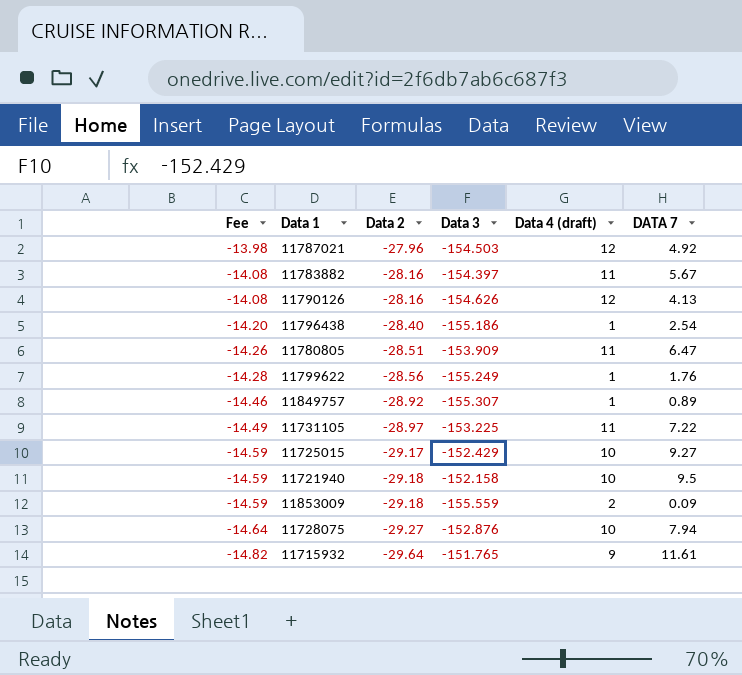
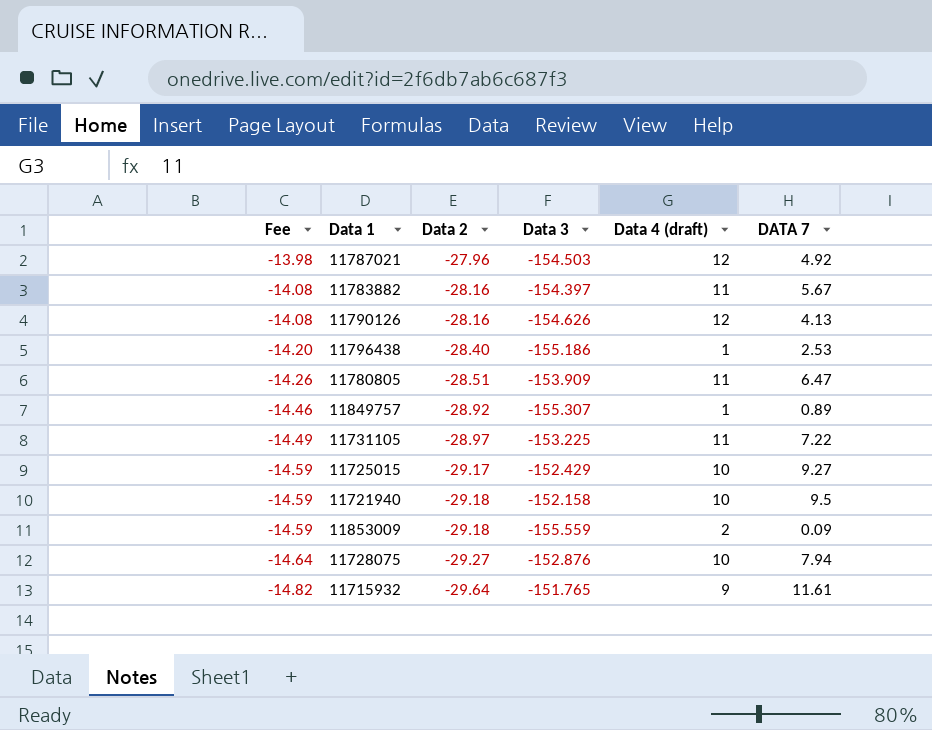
row 11799622: -14.28 | -28.56 | -155.249 | 1 | 1.76 -> none
11796438 | DATA 7: 2.54 -> 2.53

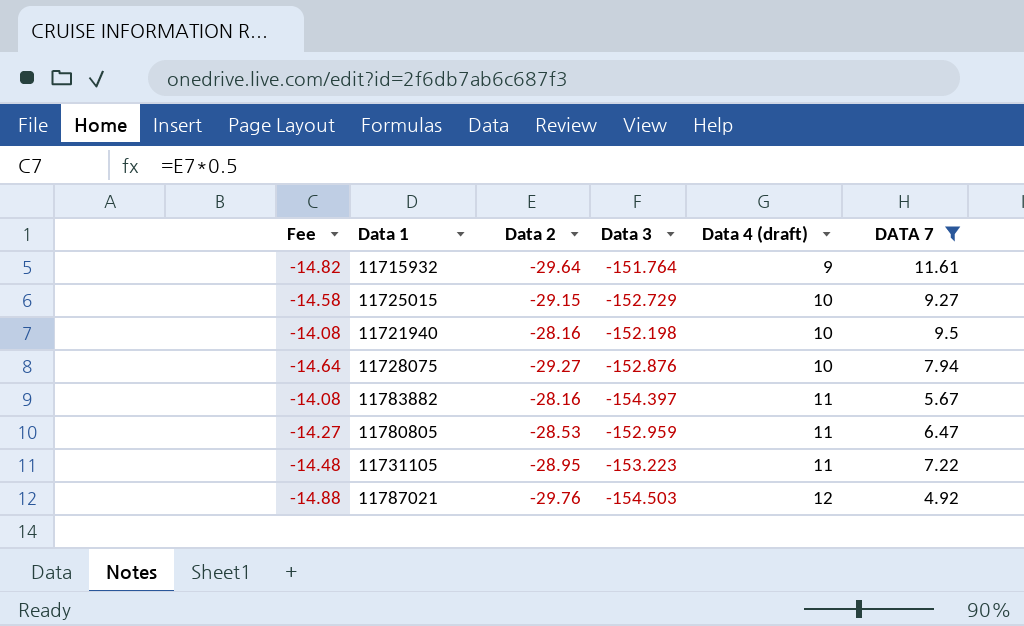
filter: none -> DATA 7 >= 4.92
row order: Fee descending -> Data 4 (draft) ascending
11715932 | Data 3: -151.765 -> -151.764
11725015 | Fee: -14.59 -> -14.58
11725015 | Data 2: -29.17 -> -29.15
11725015 | Data 3: -152.429 -> -152.729
11721940 | Fee: -14.59 -> -14.08
11721940 | Data 2: -29.18 -> -28.16
11721940 | Data 3: -152.158 -> -152.198
11780805 | Fee: -14.26 -> -14.27
11780805 | Data 2: -28.51 -> -28.53
11780805 | Data 3: -153.909 -> -152.959
11731105 | Fee: -14.49 -> -14.48
11731105 | Data 2: -28.97 -> -28.95
11731105 | Data 3: -153.225 -> -153.223
11787021 | Fee: -13.98 -> -14.88
11787021 | Data 2: -27.96 -> -29.76

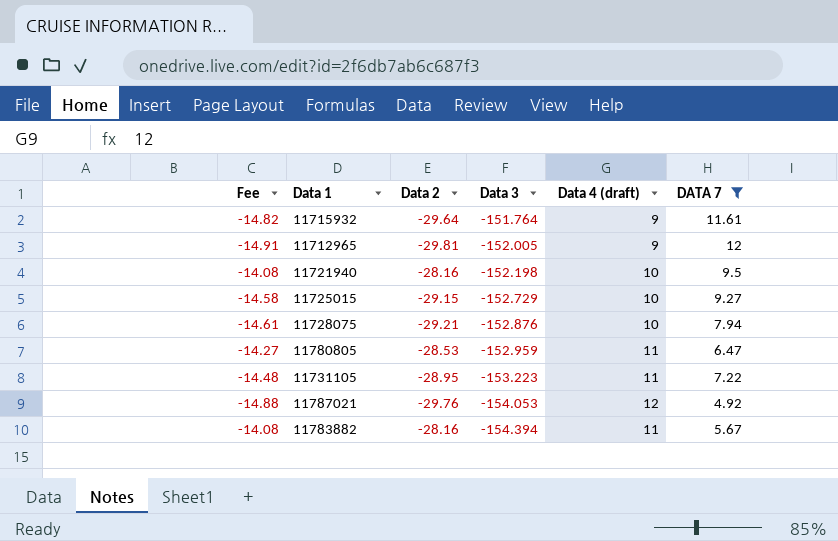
row order: Data 4 (draft) ascending -> Data 3 descending
row 11712965: none -> -14.91 | -29.81 | -152.005 | 9 | 12
11728075 | Fee: -14.64 -> -14.61
11728075 | Data 2: -29.27 -> -29.21
11787021 | Data 3: -154.503 -> -154.053
11783882 | Data 3: -154.397 -> -154.394

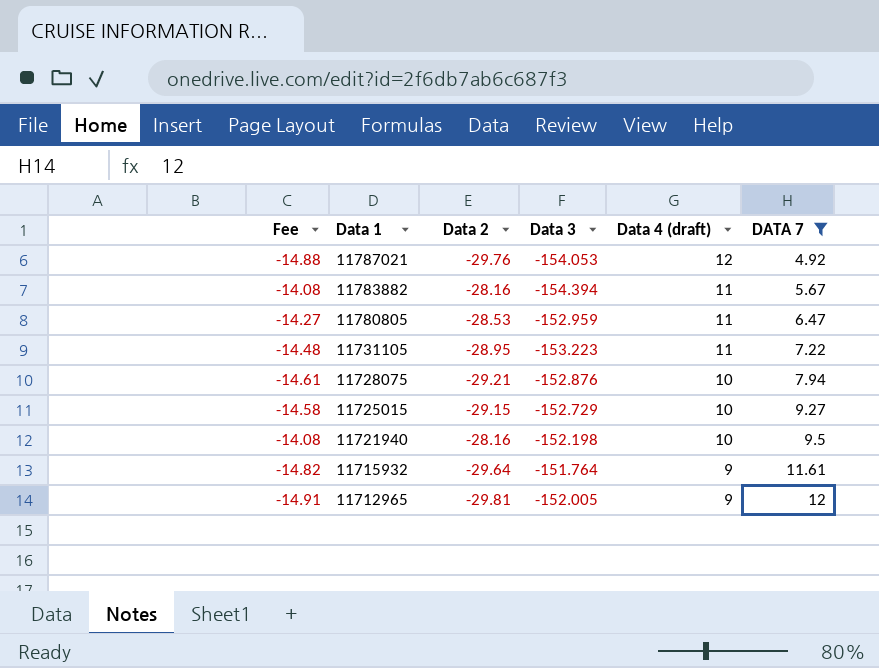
row order: Data 3 descending -> Data 1 descending

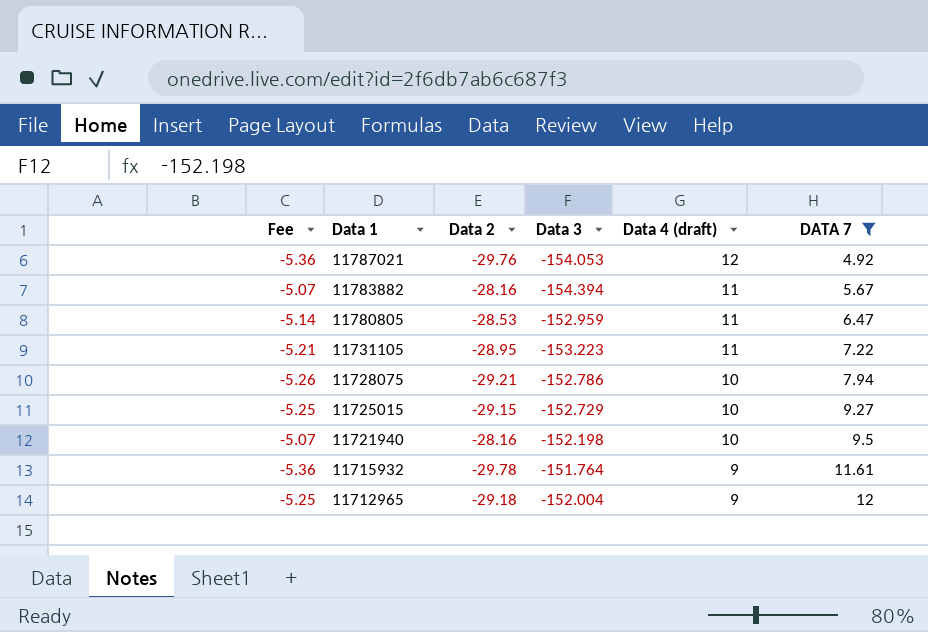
column Fee | formula: [Data 2] * 0.5 -> [Data 2] * 0.18
11728075 | Data 3: -152.876 -> -152.786
11715932 | Data 2: -29.64 -> -29.78
11712965 | Data 2: -29.81 -> -29.18
11712965 | Data 3: -152.005 -> -152.004

